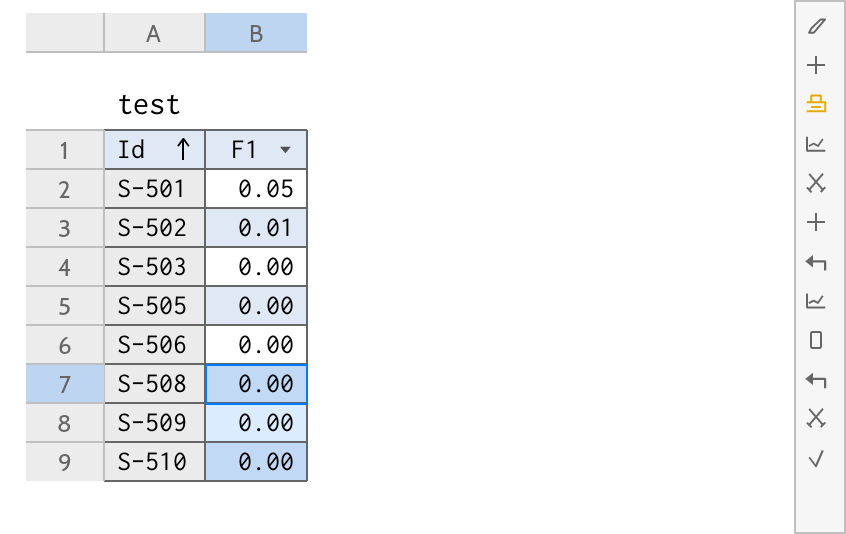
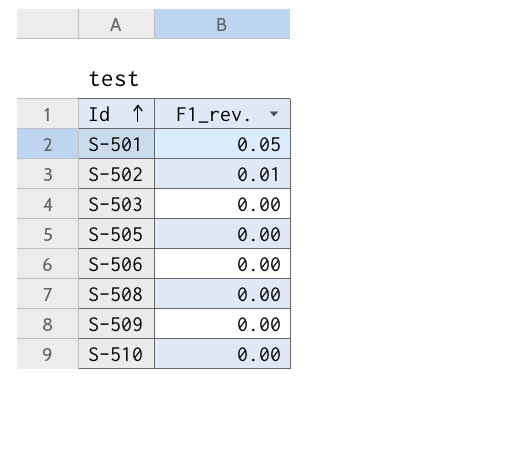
column name: F1 -> F1_rev.

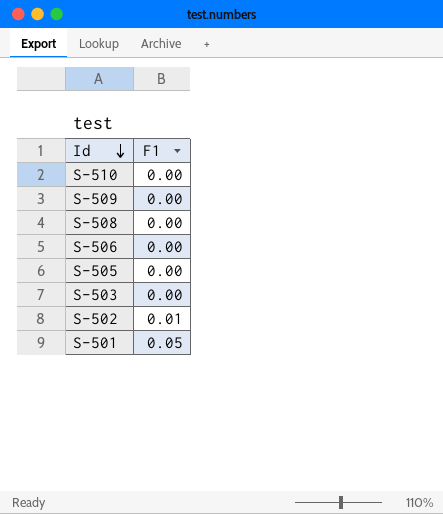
row order: Id ascending -> Id descending
column name: F1_rev. -> F1

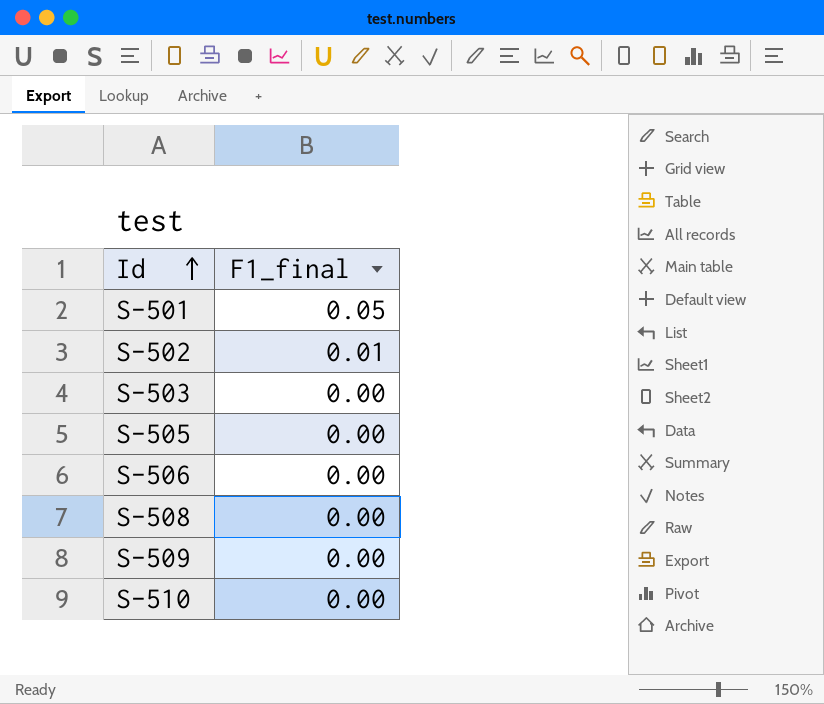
row order: Id descending -> Id ascending
column name: F1 -> F1_final

